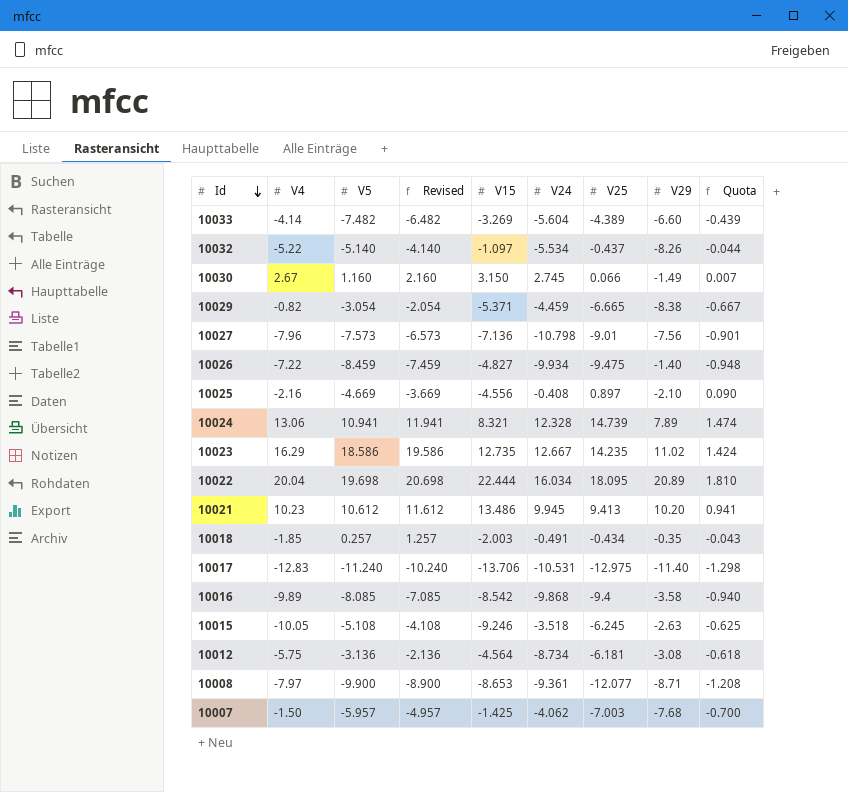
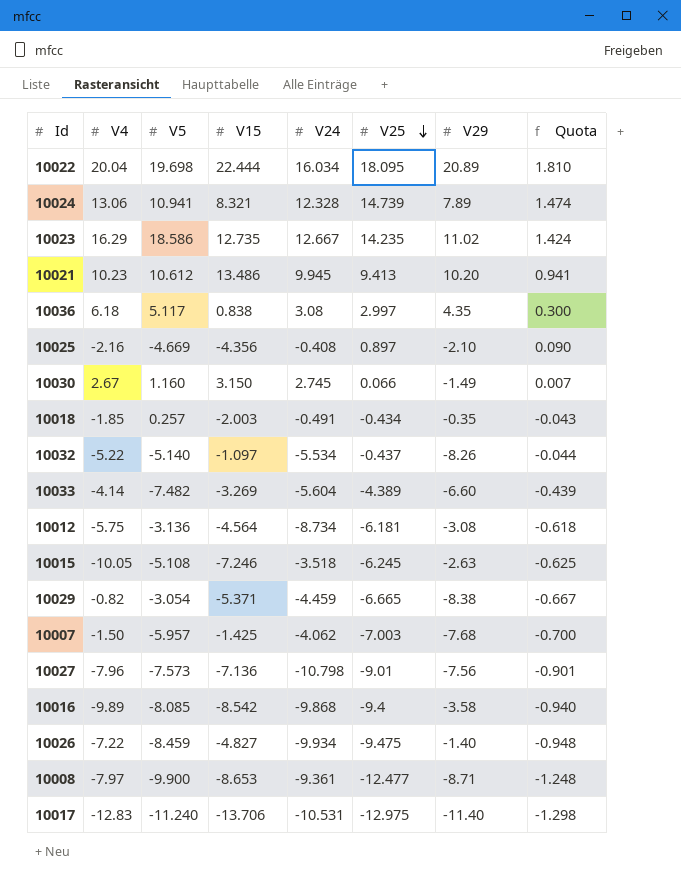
row order: Id descending -> V25 descending
column Revised | formula: [V5] + 1 -> none
row 10036: none -> 6.18 | 5.117 | 0.838 | 3.08 | 2.997 | 4.35 | 0.300
10025 | V15: -4.556 -> -4.356
10015 | V15: -9.246 -> -7.246
10008 | V25: -12.077 -> -12.477
10008 | Quota: -1.208 -> -1.248

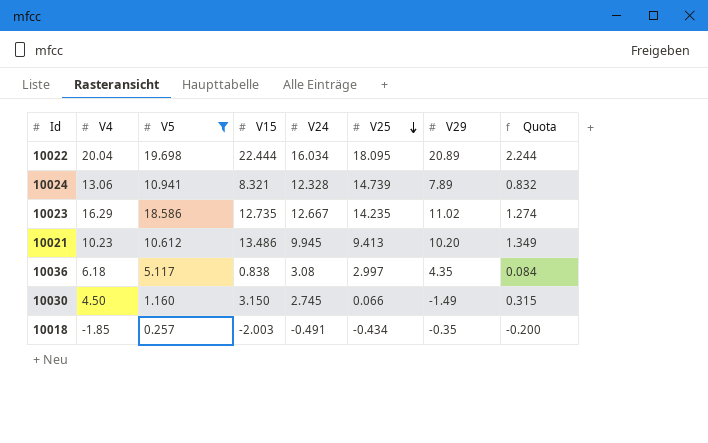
filter: none -> V5 >= 0.257
column Quota | formula: [V25] * 0.1 -> [V15] * 0.1
10030 | V4: 2.67 -> 4.50

